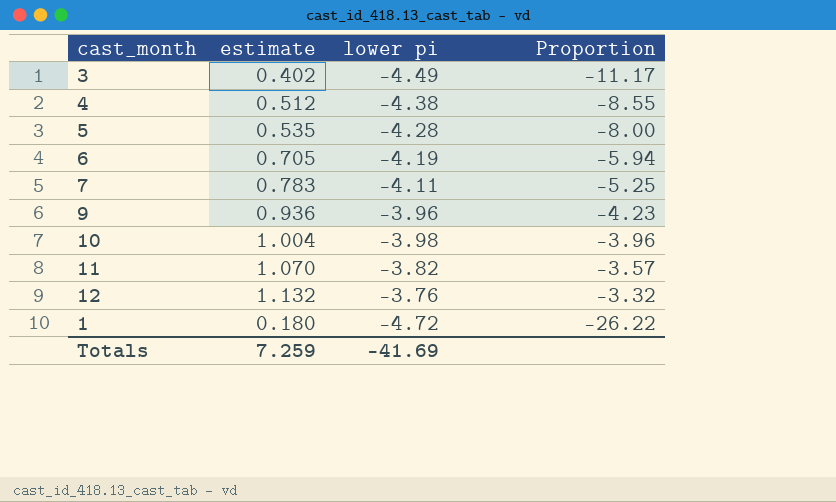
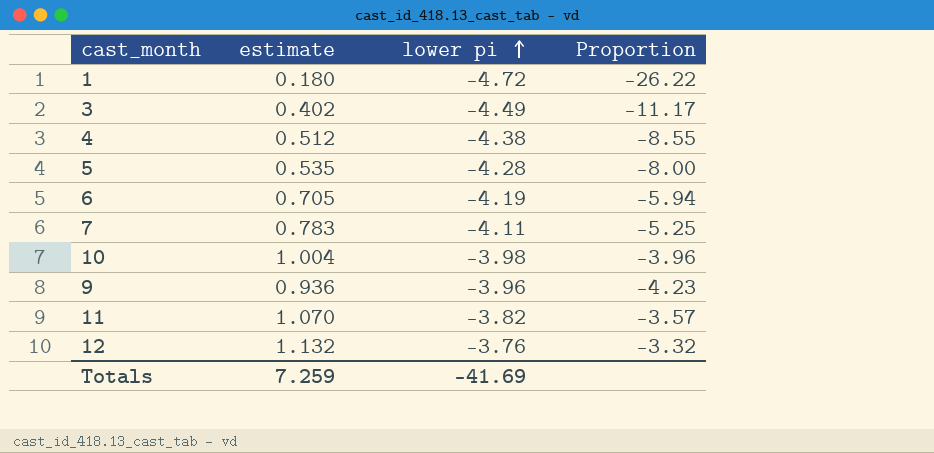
row order: none -> lower pi ascending

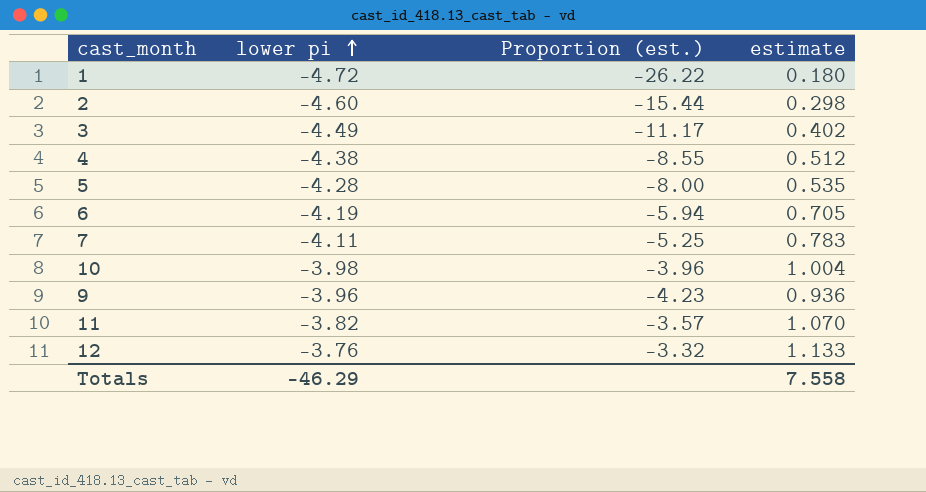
column name: Proportion -> Proportion (est.)
column estimate | position: 2 -> 4
row 2: none -> -4.60 | -15.44 | 0.298
12 | estimate: 1.132 -> 1.133
Totals | lower pi: -41.69 -> -46.29
Totals | estimate: 7.259 -> 7.558

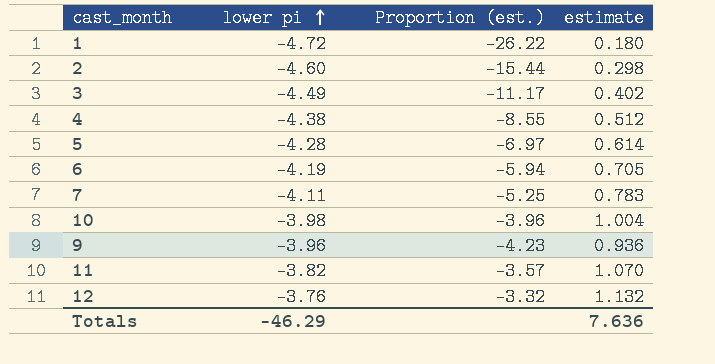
5 | Proportion (est.): -8.00 -> -6.97
5 | estimate: 0.535 -> 0.614
12 | estimate: 1.133 -> 1.132
Totals | estimate: 7.558 -> 7.636

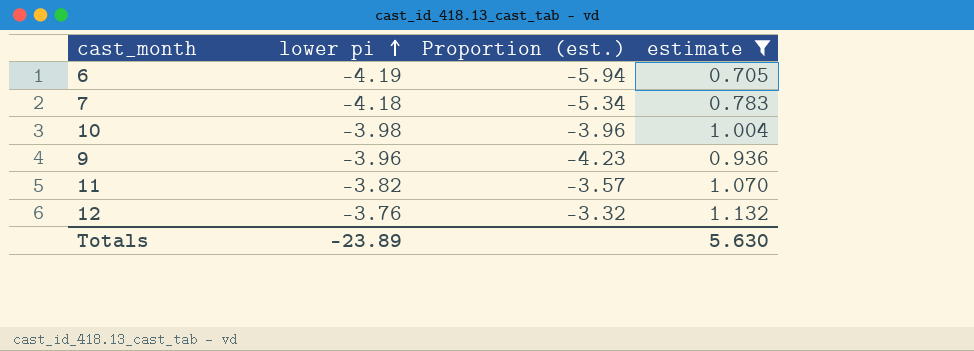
filter: none -> estimate >= 0.705
7 | lower pi: -4.11 -> -4.18
7 | Proportion (est.): -5.25 -> -5.34
Totals | lower pi: -46.29 -> -23.89
Totals | estimate: 7.636 -> 5.630

